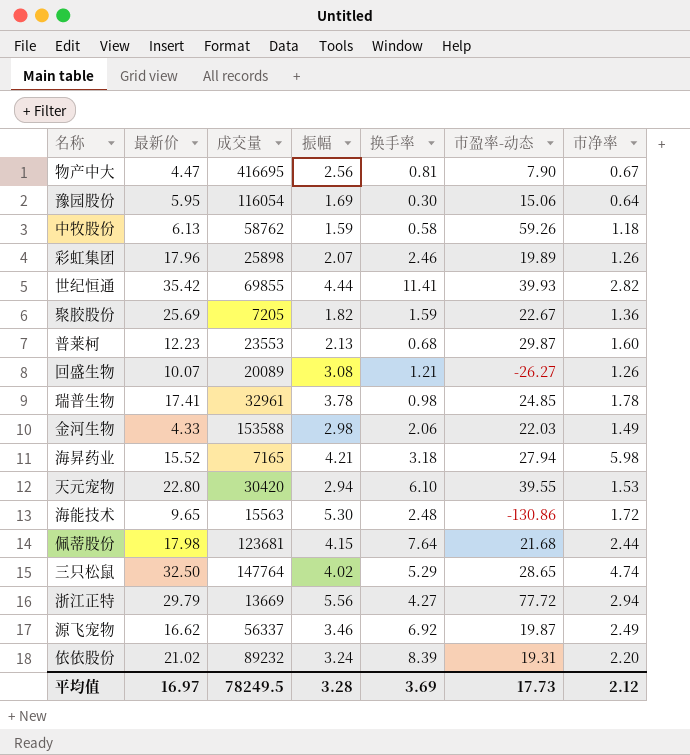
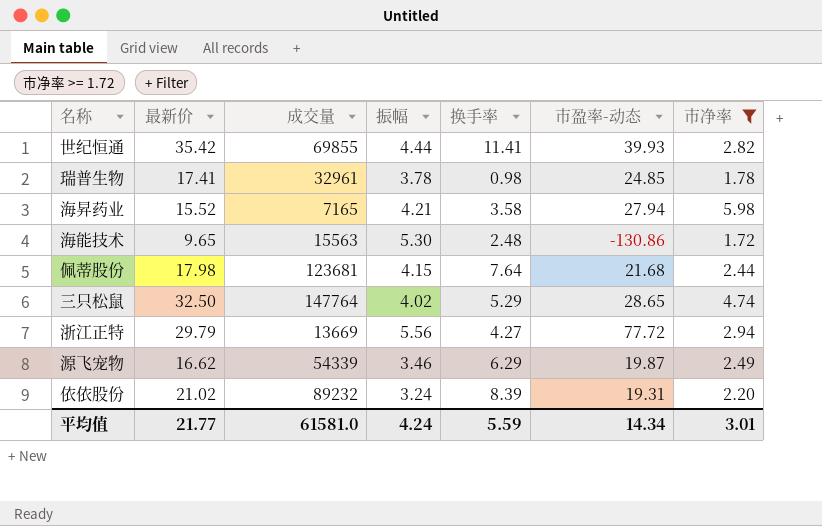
filter: none -> 市净率 >= 1.72
海昇药业 | 换手率: 3.18 -> 3.58
源飞宠物 | 成交量: 56337 -> 54339
源飞宠物 | 换手率: 6.92 -> 6.29
平均值 | 最新价: 16.97 -> 21.77
平均值 | 成交量: 78249.5 -> 61581.0
平均值 | 振幅: 3.28 -> 4.24
平均值 | 换手率: 3.69 -> 5.59
平均值 | 市盈率-动态: 17.73 -> 14.34
平均值 | 市净率: 2.12 -> 3.01

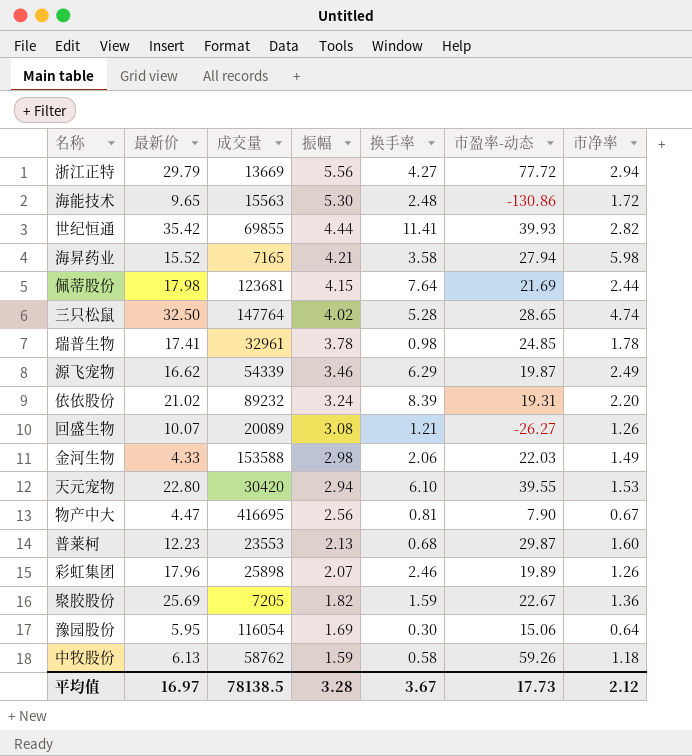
filter: 市净率 >= 1.72 -> none
row order: none -> 振幅 descending
佩蒂股份 | 市盈率-动态: 21.68 -> 21.69
三只松鼠 | 换手率: 5.29 -> 5.28
平均值 | 最新价: 21.77 -> 16.97
平均值 | 成交量: 61581.0 -> 78138.5
平均值 | 振幅: 4.24 -> 3.28
平均值 | 换手率: 5.59 -> 3.67
平均值 | 市盈率-动态: 14.34 -> 17.73
平均值 | 市净率: 3.01 -> 2.12

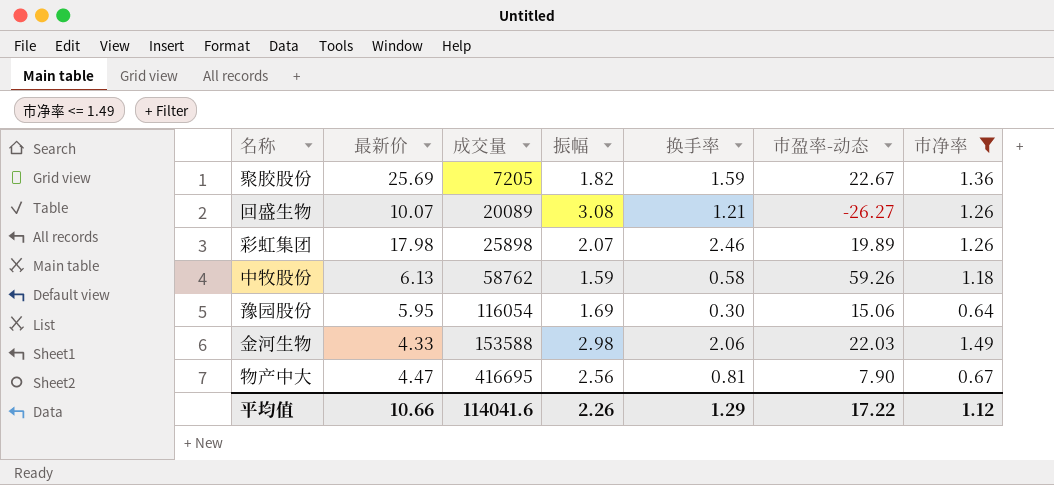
filter: none -> 市净率 <= 1.49
row order: 振幅 descending -> 成交量 ascending
彩虹集团 | 最新价: 17.96 -> 17.98
平均值 | 最新价: 16.97 -> 10.66
平均值 | 成交量: 78138.5 -> 114041.6
平均值 | 振幅: 3.28 -> 2.26
平均值 | 换手率: 3.67 -> 1.29
平均值 | 市盈率-动态: 17.73 -> 17.22
平均值 | 市净率: 2.12 -> 1.12

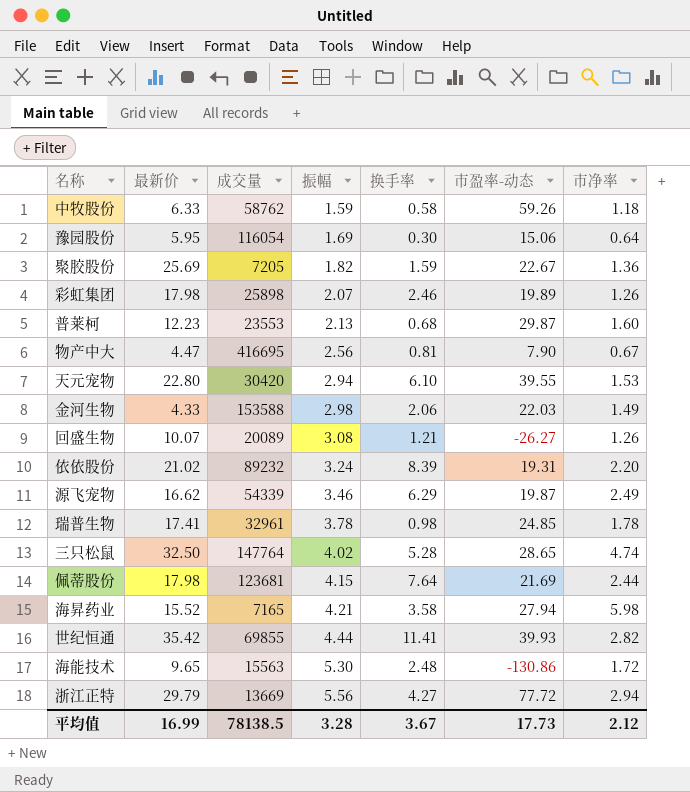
filter: 市净率 <= 1.49 -> none
row order: 成交量 ascending -> 振幅 ascending
中牧股份 | 最新价: 6.13 -> 6.33
平均值 | 最新价: 10.66 -> 16.99
平均值 | 成交量: 114041.6 -> 78138.5
平均值 | 振幅: 2.26 -> 3.28
平均值 | 换手率: 1.29 -> 3.67
平均值 | 市盈率-动态: 17.22 -> 17.73
平均值 | 市净率: 1.12 -> 2.12

